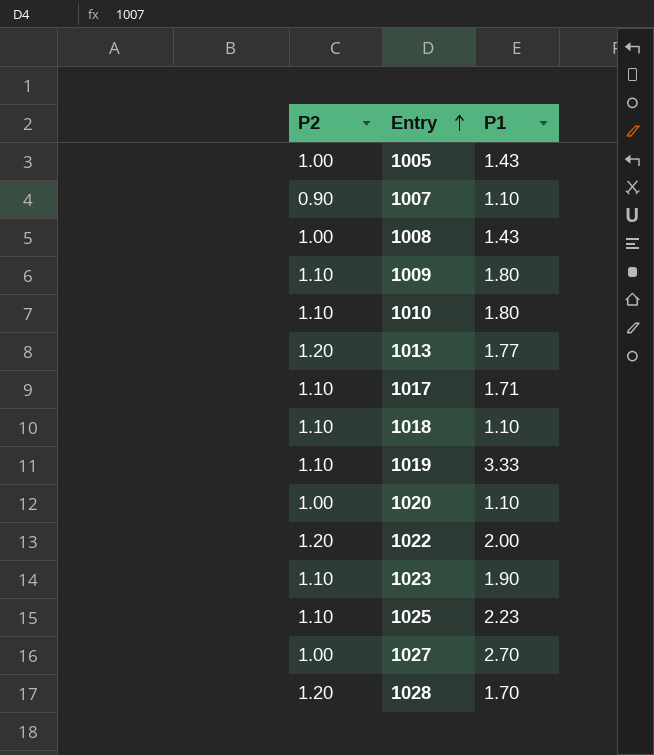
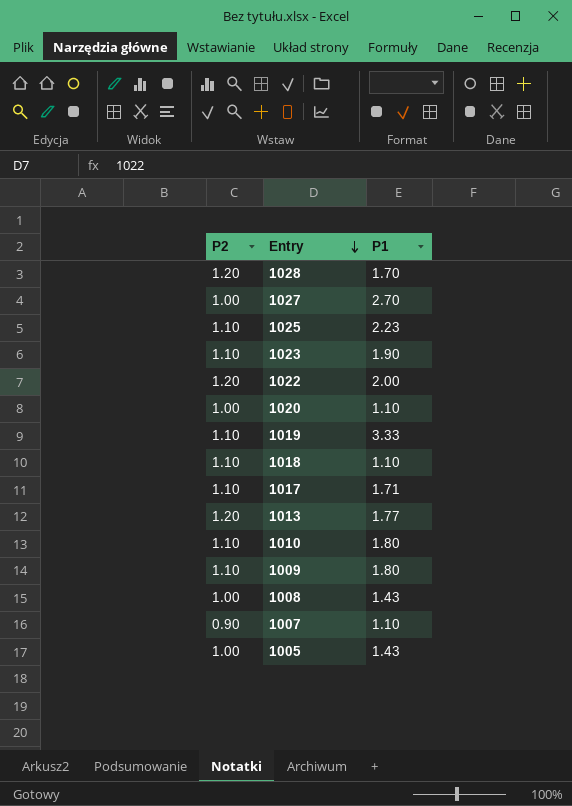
row order: Entry ascending -> Entry descending

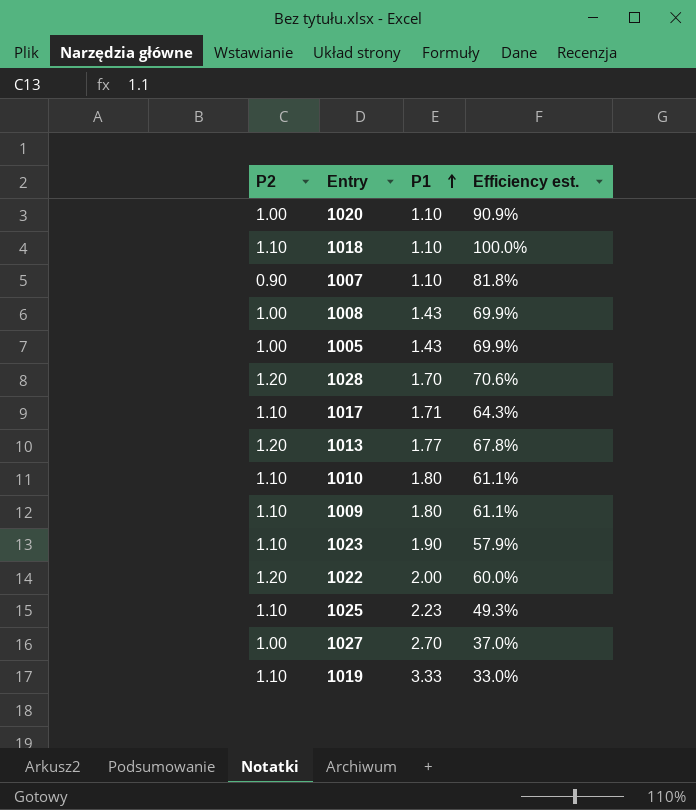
row order: Entry descending -> P1 ascending
column Efficiency est. | formula: none -> [P2] / [P1]

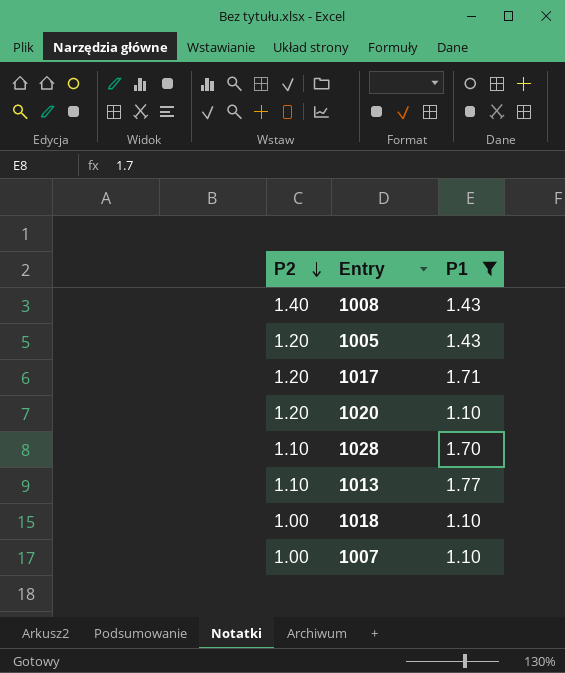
filter: none -> P1 <= 1.77
row order: P1 ascending -> P2 descending
column Efficiency est. | formula: [P2] / [P1] -> none
1008 | P2: 1.00 -> 1.40
1005 | P2: 1.00 -> 1.20
1017 | P2: 1.10 -> 1.20
1020 | P2: 1.00 -> 1.20
1028 | P2: 1.20 -> 1.10
1013 | P2: 1.20 -> 1.10
1018 | P2: 1.10 -> 1.00
1007 | P2: 0.90 -> 1.00

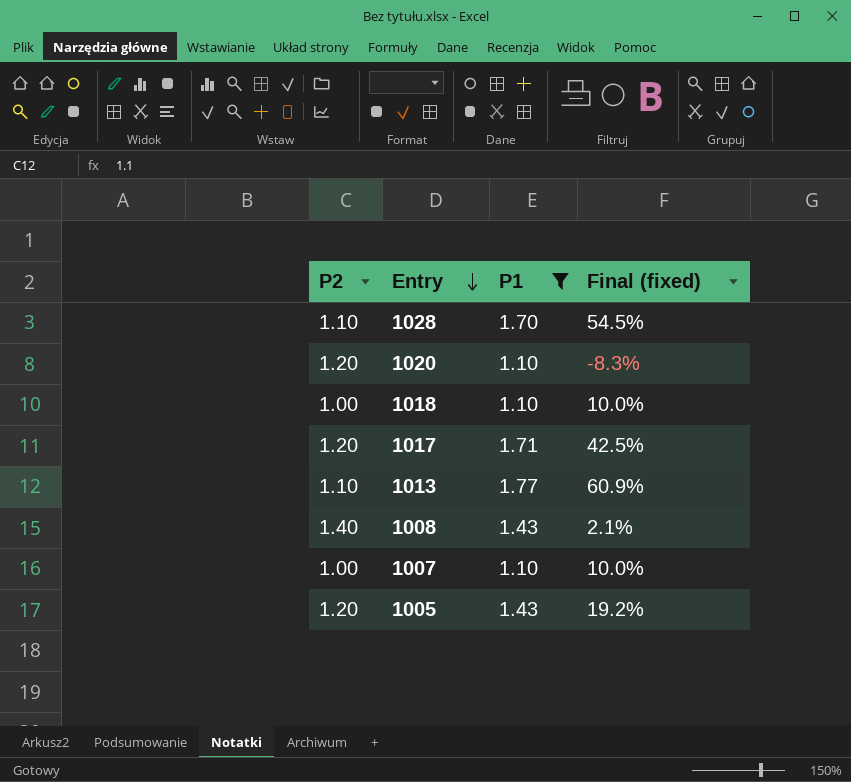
row order: P2 descending -> Entry descending
column Final (fixed) | formula: none -> ([P1] - [P2]) / [P2]

